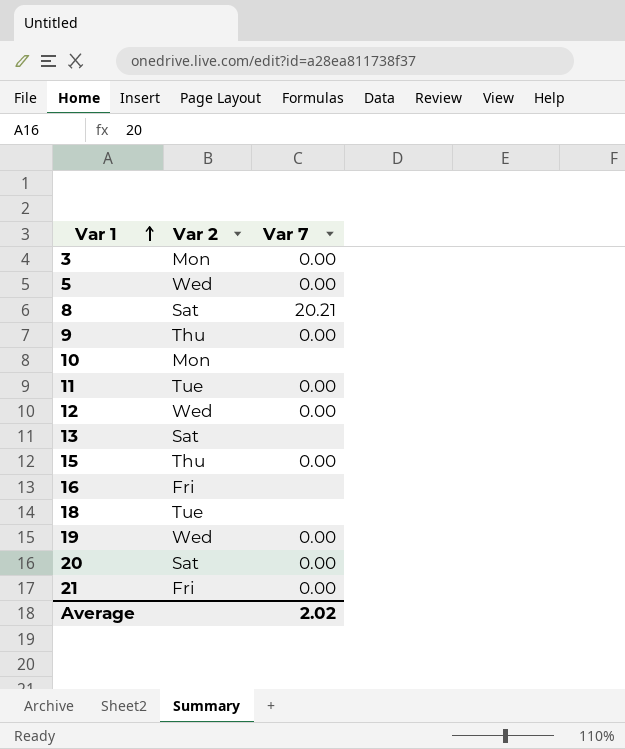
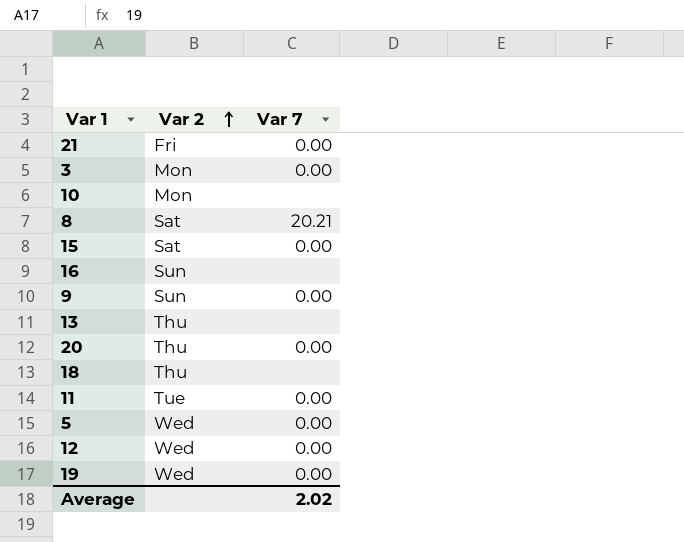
row order: Var 1 ascending -> Var 2 ascending
15 | Var 2: Thu -> Sat
16 | Var 2: Fri -> Sun
9 | Var 2: Thu -> Sun
13 | Var 2: Sat -> Thu
20 | Var 2: Sat -> Thu
18 | Var 2: Tue -> Thu

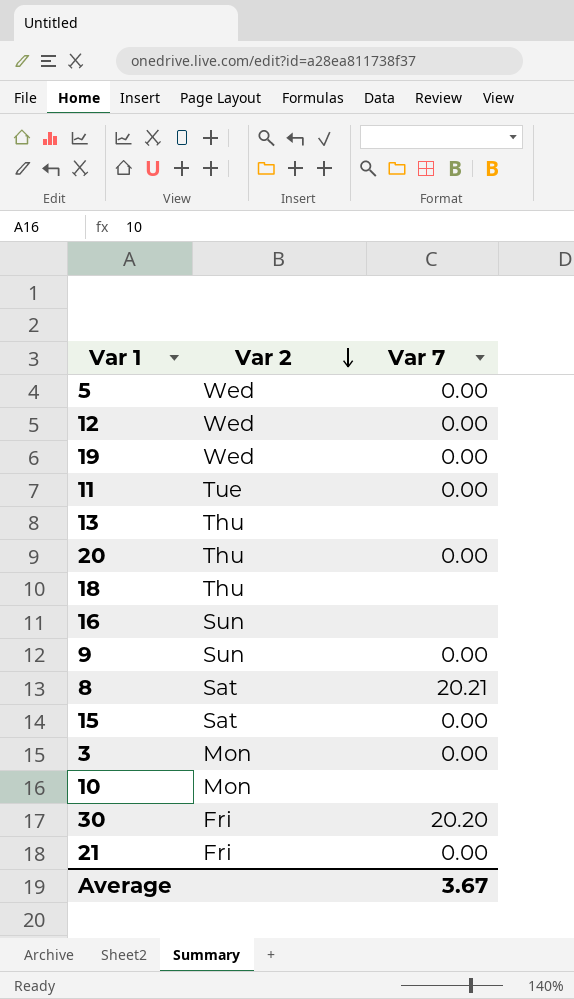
row order: Var 2 ascending -> Var 2 descending
row 30: none -> Fri | 20.20
Average | Var 7: 2.02 -> 3.67

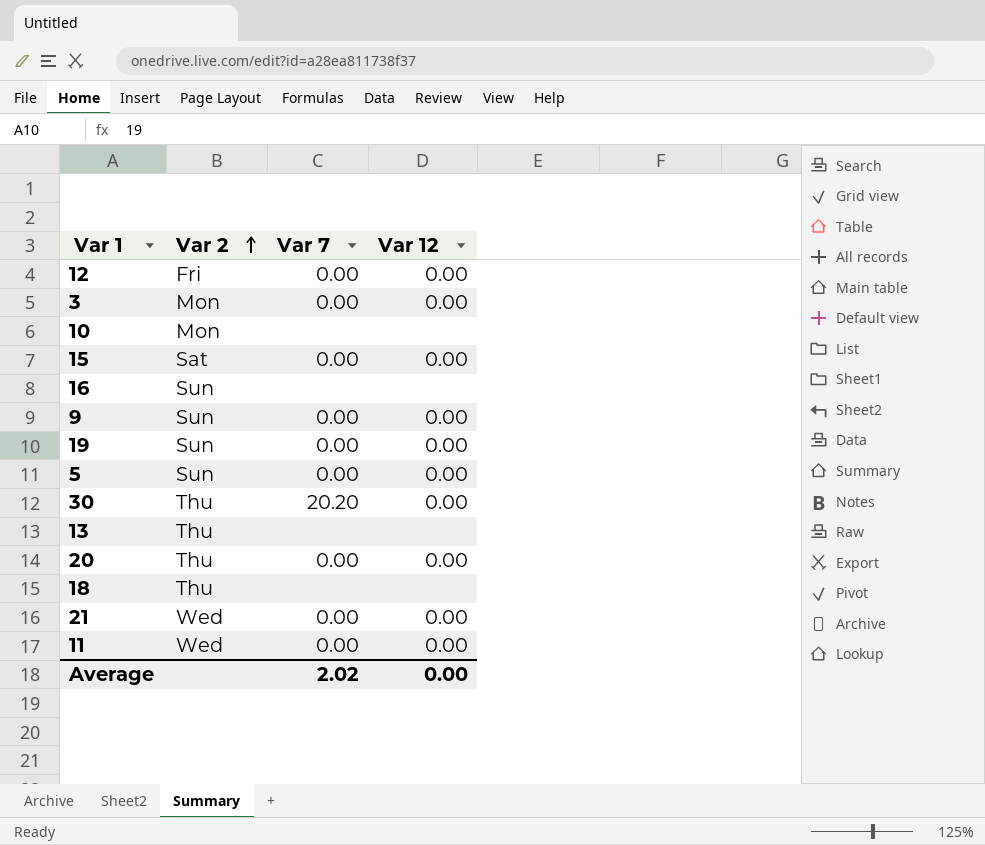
row order: Var 2 descending -> Var 2 ascending
column Var 12 | position: none -> 4
row 8: Sat | 20.21 -> none
12 | Var 2: Wed -> Fri
19 | Var 2: Wed -> Sun
5 | Var 2: Wed -> Sun
30 | Var 2: Fri -> Thu
21 | Var 2: Fri -> Wed
11 | Var 2: Tue -> Wed
Average | Var 7: 3.67 -> 2.02

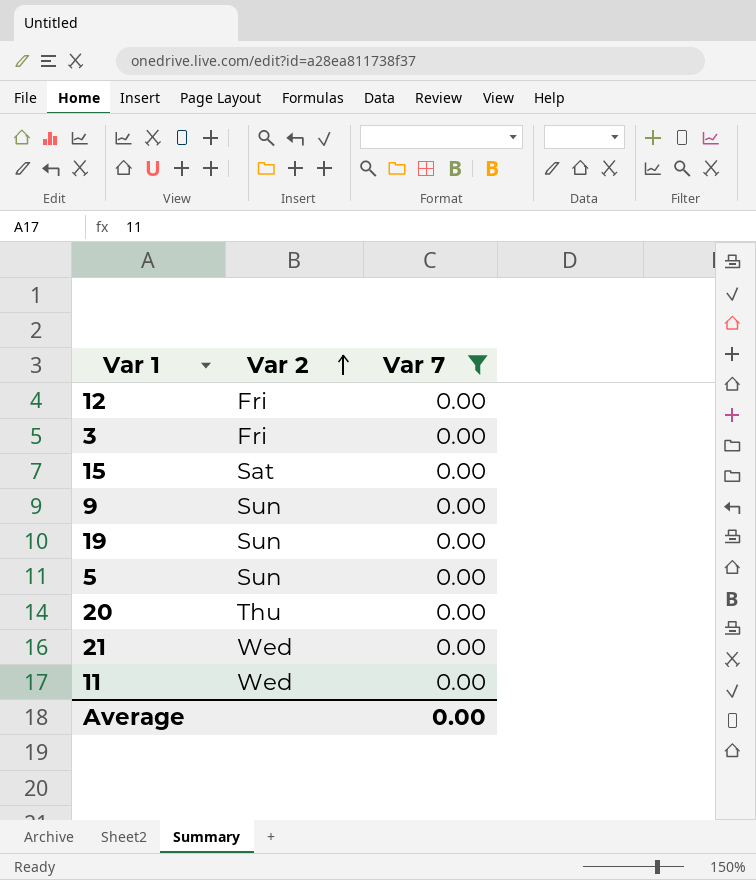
filter: none -> Var 7 = 0.00
column Var 12 | position: 4 -> none
3 | Var 2: Mon -> Fri
Average | Var 7: 2.02 -> 0.00

